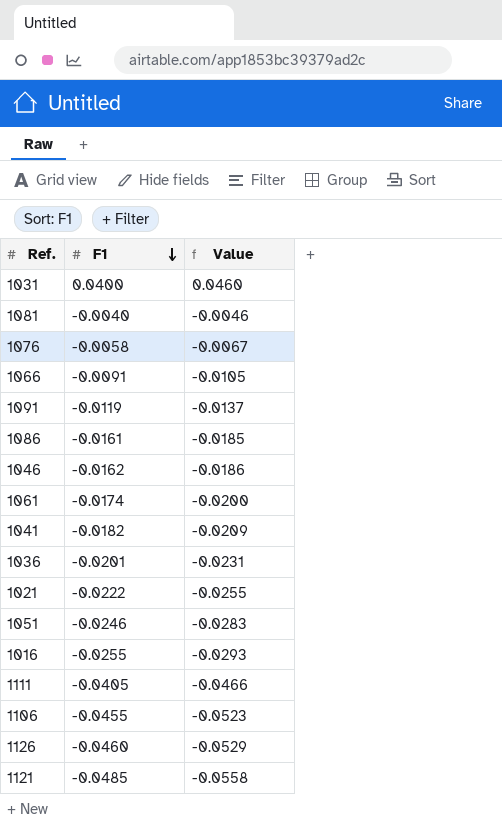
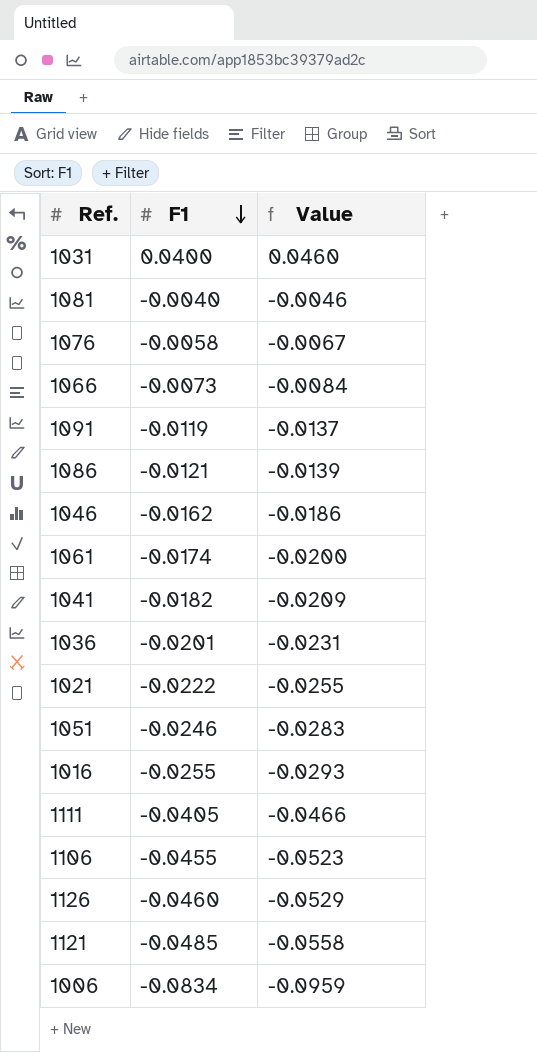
1066 | F1: -0.0091 -> -0.0073
1066 | Value: -0.0105 -> -0.0084
1086 | F1: -0.0161 -> -0.0121
1086 | Value: -0.0185 -> -0.0139
row 1006: none -> -0.0834 | -0.0959

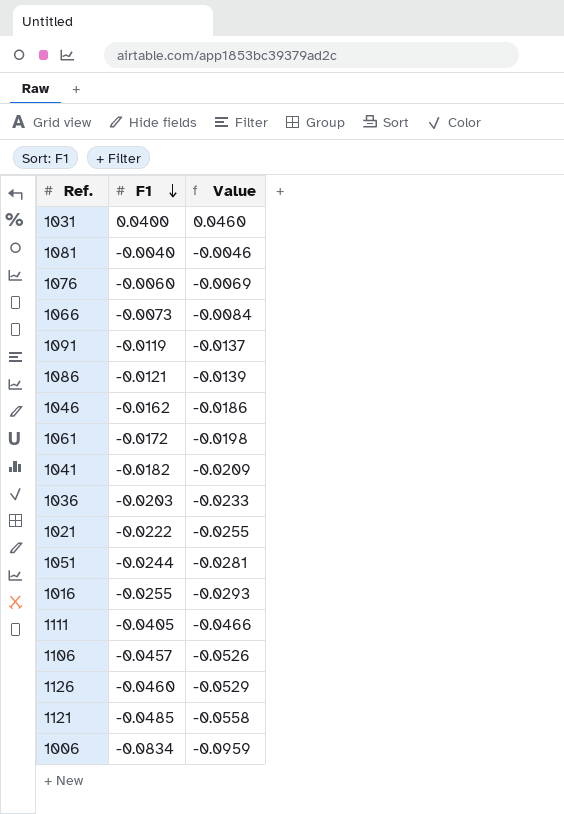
1076 | F1: -0.0058 -> -0.0060
1076 | Value: -0.0067 -> -0.0069
1061 | F1: -0.0174 -> -0.0172
1061 | Value: -0.0200 -> -0.0198
1036 | F1: -0.0201 -> -0.0203
1036 | Value: -0.0231 -> -0.0233
1051 | F1: -0.0246 -> -0.0244
1051 | Value: -0.0283 -> -0.0281
1106 | F1: -0.0455 -> -0.0457
1106 | Value: -0.0523 -> -0.0526

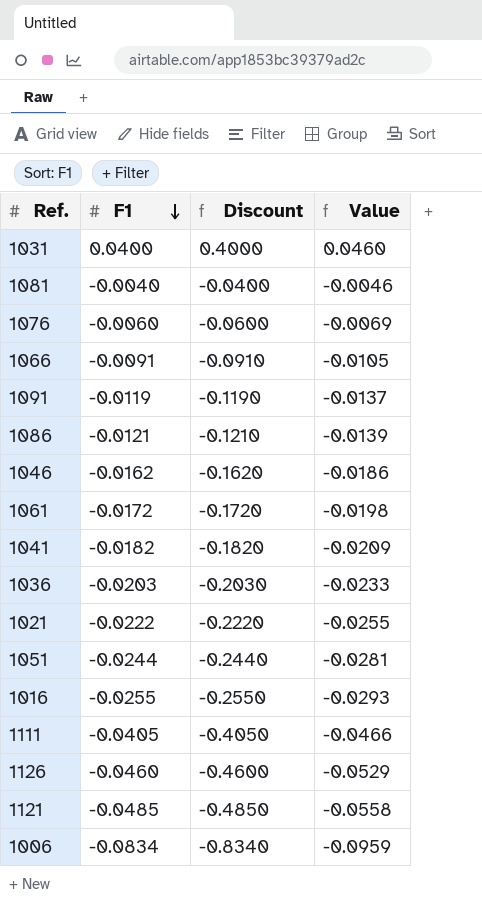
column Discount | formula: none -> [F1] * 10
row 1106: -0.0457 | -0.0526 -> none
1066 | F1: -0.0073 -> -0.0091
1066 | Value: -0.0084 -> -0.0105

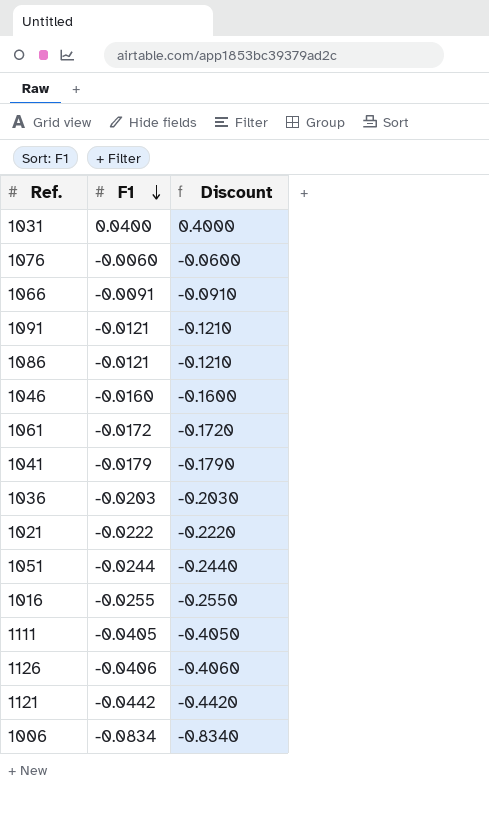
column Value | formula: [F1] * 1.15 -> none
row 1081: -0.0040 | -0.0400 | -0.0046 -> none
1091 | F1: -0.0119 -> -0.0121
1091 | Discount: -0.1190 -> -0.1210
1046 | F1: -0.0162 -> -0.0160
1046 | Discount: -0.1620 -> -0.1600
1041 | F1: -0.0182 -> -0.0179
1041 | Discount: -0.1820 -> -0.1790
1126 | F1: -0.0460 -> -0.0406
1126 | Discount: -0.4600 -> -0.4060
1121 | F1: -0.0485 -> -0.0442
1121 | Discount: -0.4850 -> -0.4420

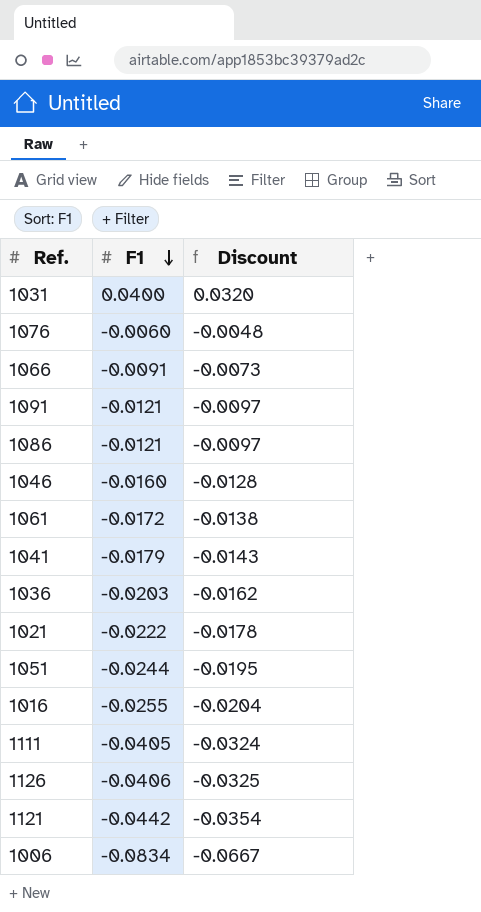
column Discount | formula: [F1] * 10 -> [F1] * 0.8

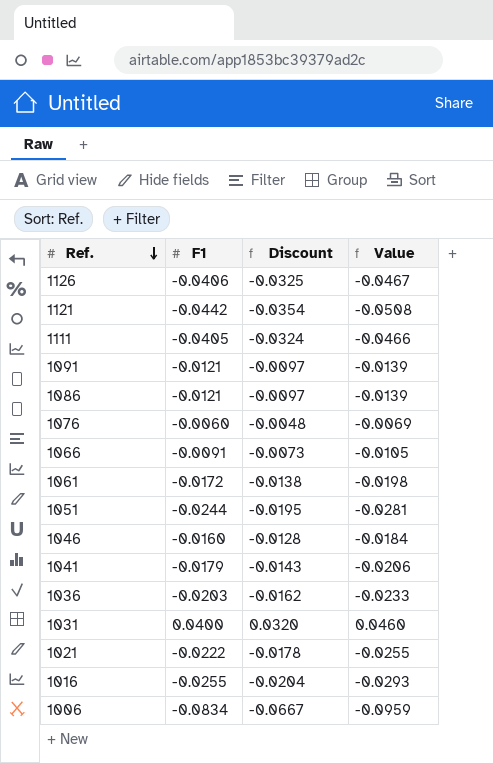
row order: F1 descending -> Ref. descending
column Value | formula: none -> [F1] * 1.15

